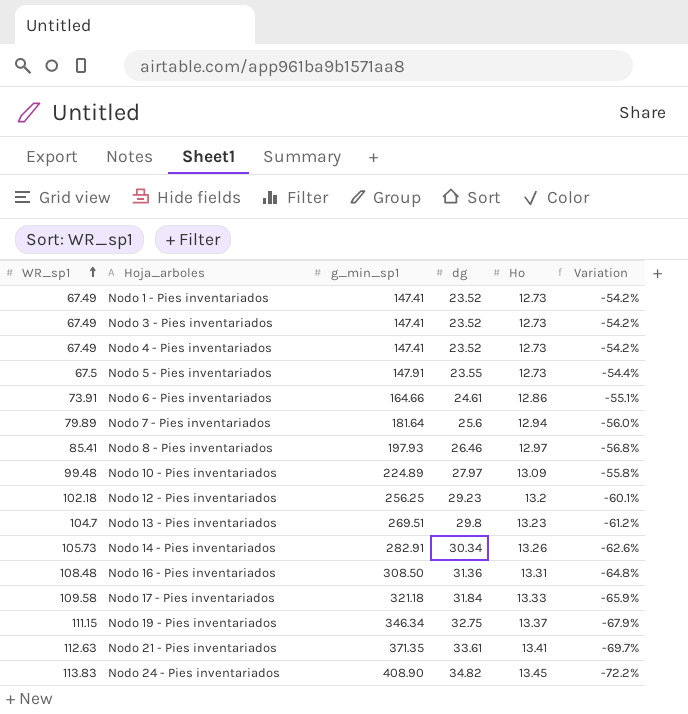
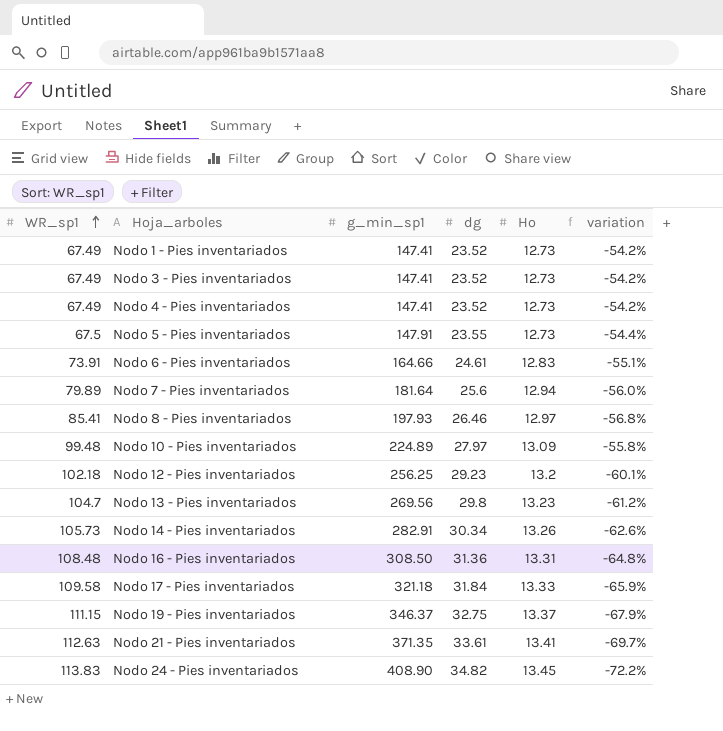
column name: Variation -> variation
Nodo 6 - Pies inventariados | Ho: 12.86 -> 12.83
Nodo 13 - Pies inventariados | g_min_sp1: 269.51 -> 269.56
Nodo 19 - Pies inventariados | g_min_sp1: 346.34 -> 346.37

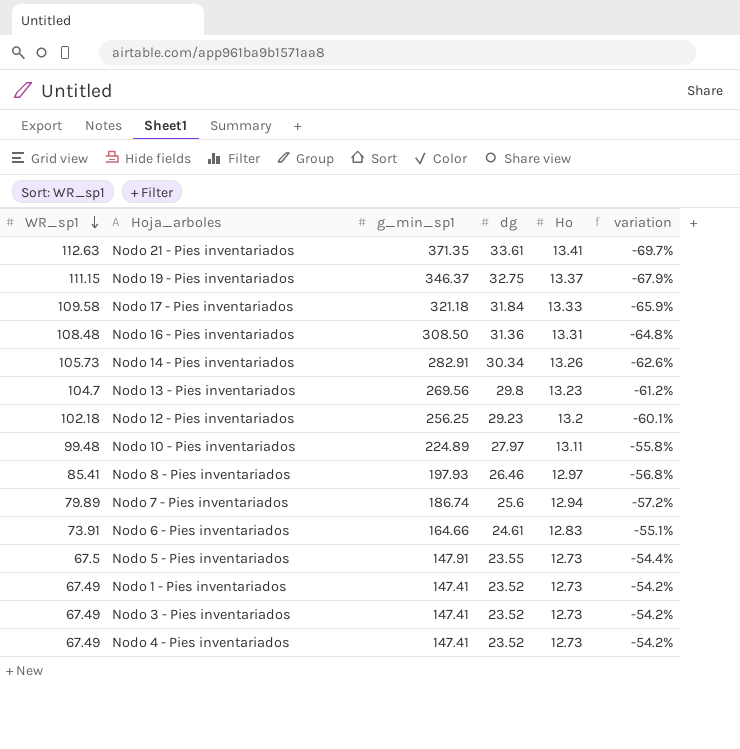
row order: WR_sp1 ascending -> WR_sp1 descending
row Nodo 24 - Pies inventariados: 113.83 | 408.90 | 34.82 | 13.45 | -72.2% -> none
Nodo 10 - Pies inventariados | Ho: 13.09 -> 13.11
Nodo 7 - Pies inventariados | g_min_sp1: 181.64 -> 186.74
Nodo 7 - Pies inventariados | variation: -56.0% -> -57.2%

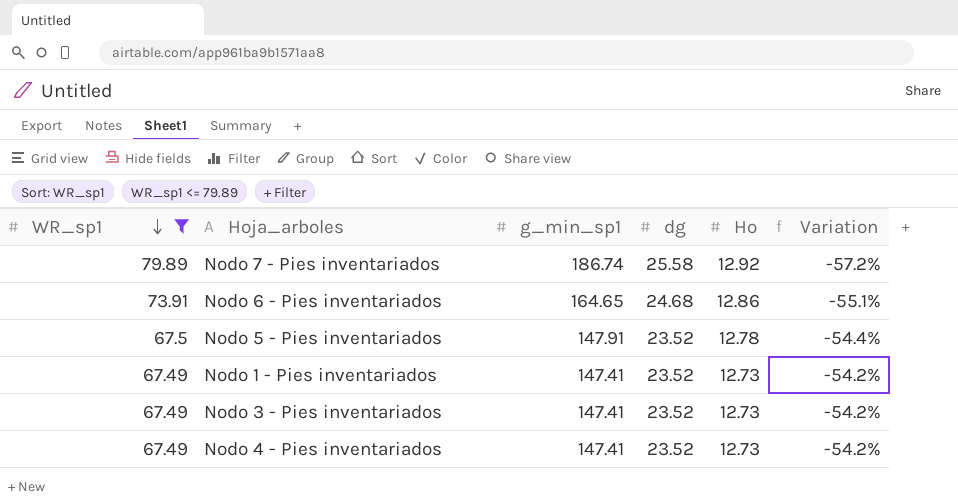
filter: none -> WR_sp1 <= 79.89
column name: variation -> Variation
Nodo 7 - Pies inventariados | dg: 25.6 -> 25.58
Nodo 7 - Pies inventariados | Ho: 12.94 -> 12.92
Nodo 6 - Pies inventariados | g_min_sp1: 164.66 -> 164.65
Nodo 6 - Pies inventariados | dg: 24.61 -> 24.68
Nodo 6 - Pies inventariados | Ho: 12.83 -> 12.86
Nodo 5 - Pies inventariados | dg: 23.55 -> 23.52
Nodo 5 - Pies inventariados | Ho: 12.73 -> 12.78

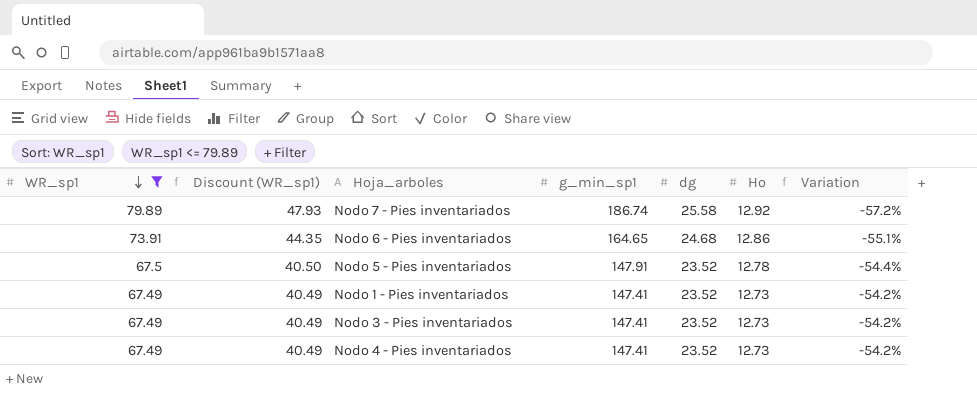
column Discount (WR_sp1) | formula: none -> [WR_sp1] * 0.6

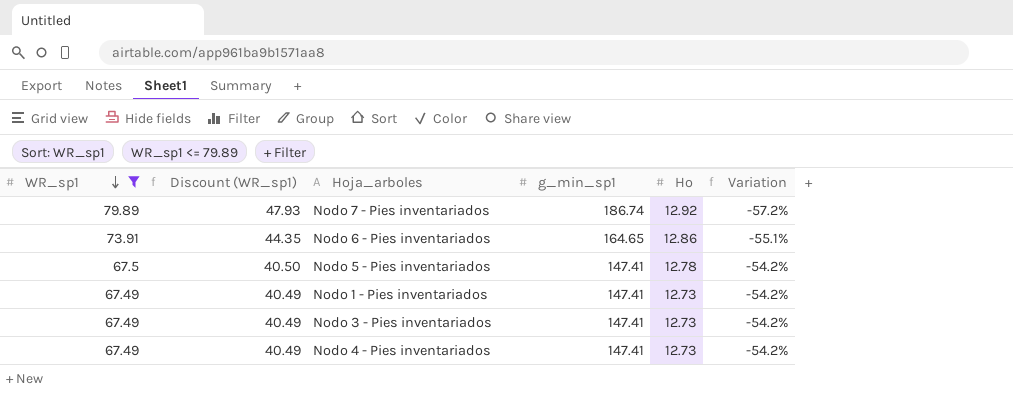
column dg | position: 5 -> none
Nodo 5 - Pies inventariados | g_min_sp1: 147.91 -> 147.41
Nodo 5 - Pies inventariados | Variation: -54.4% -> -54.2%

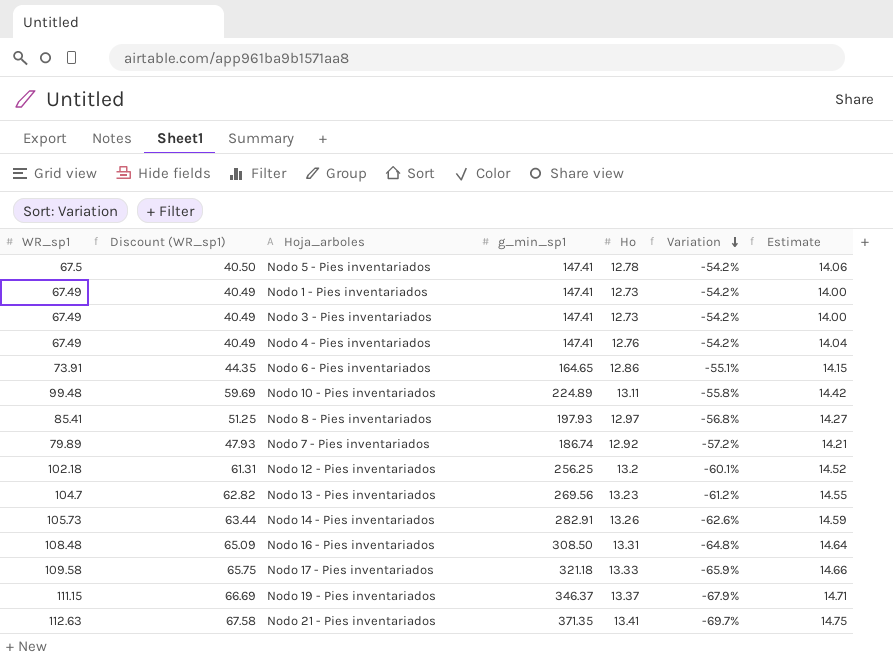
filter: WR_sp1 <= 79.89 -> none
row order: WR_sp1 descending -> Variation descending
column Estimate | formula: none -> [Ho] * 1.1
Nodo 4 - Pies inventariados | Ho: 12.73 -> 12.76

